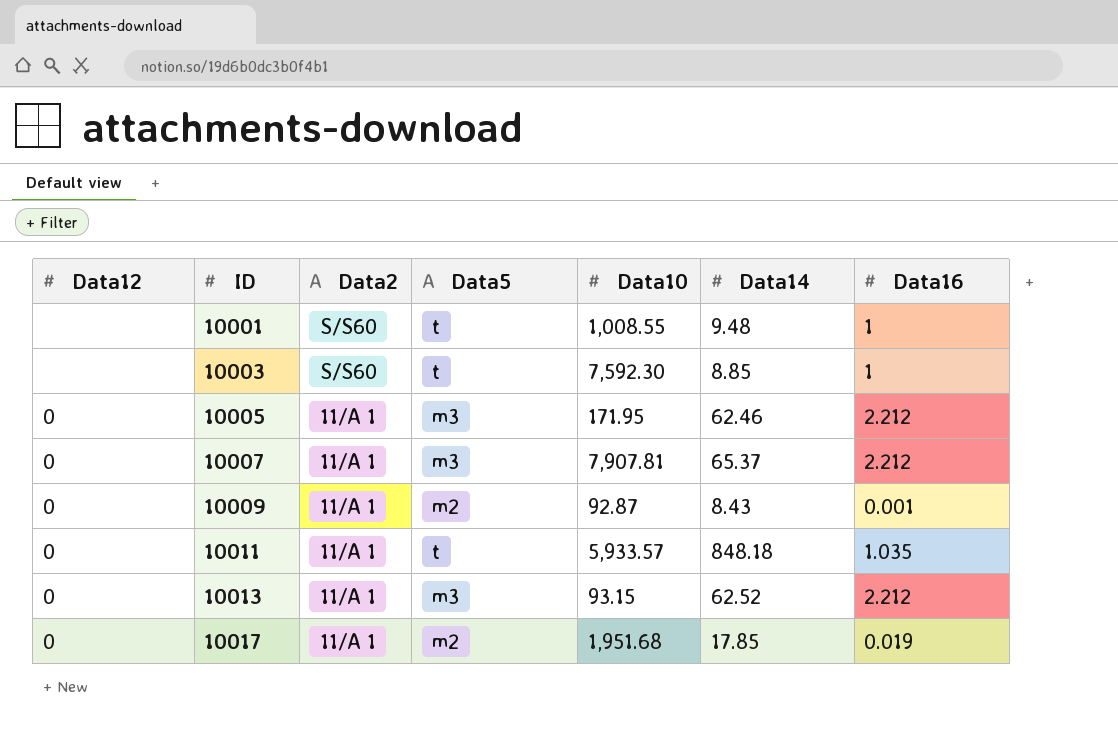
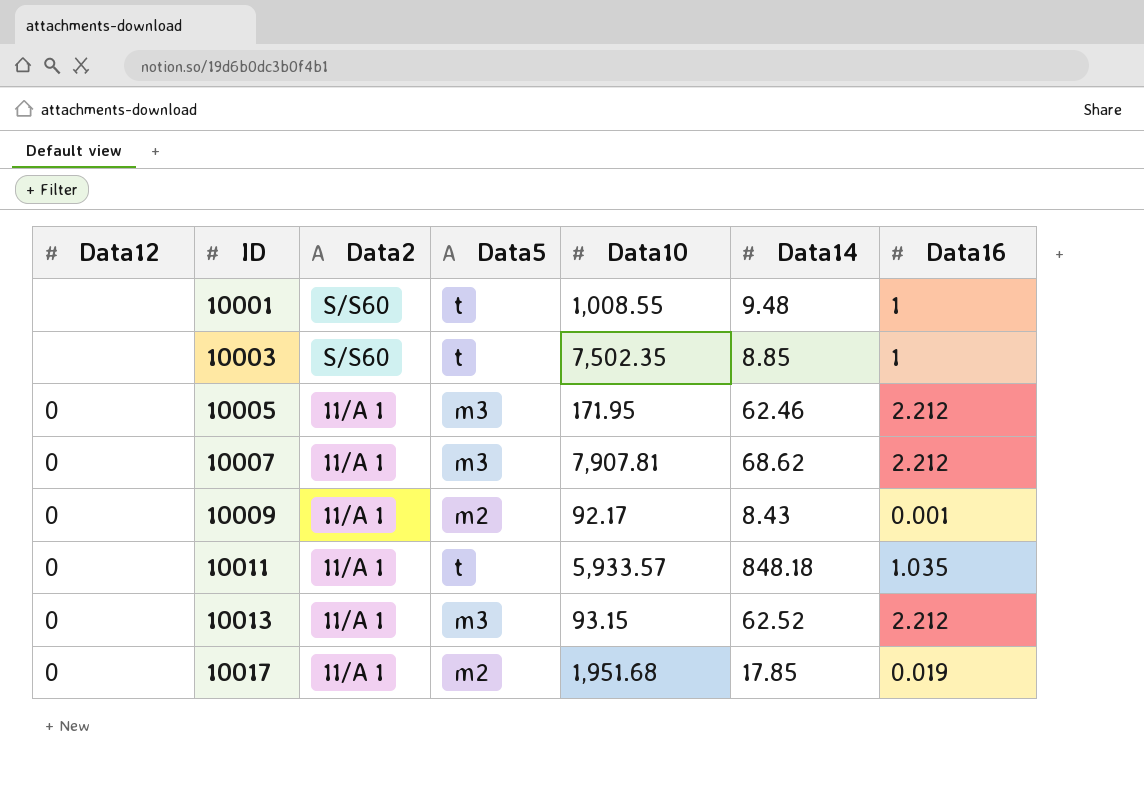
10003 | Data10: 7,592.30 -> 7,502.35
10007 | Data14: 65.37 -> 68.62
10009 | Data10: 92.87 -> 92.17

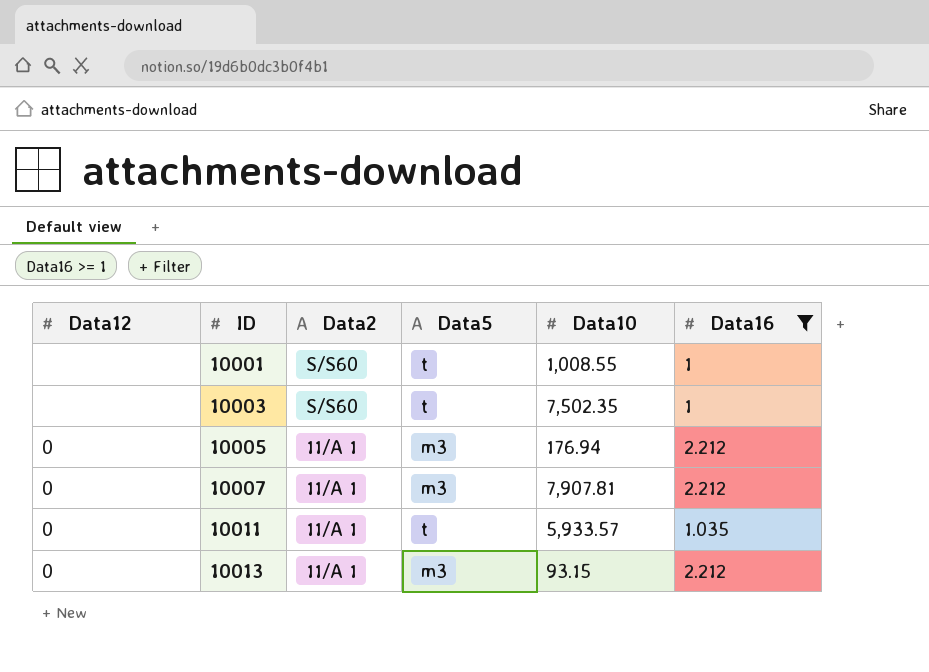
filter: none -> Data16 >= 1
column Data14 | position: 6 -> none
10005 | Data10: 171.95 -> 176.94

